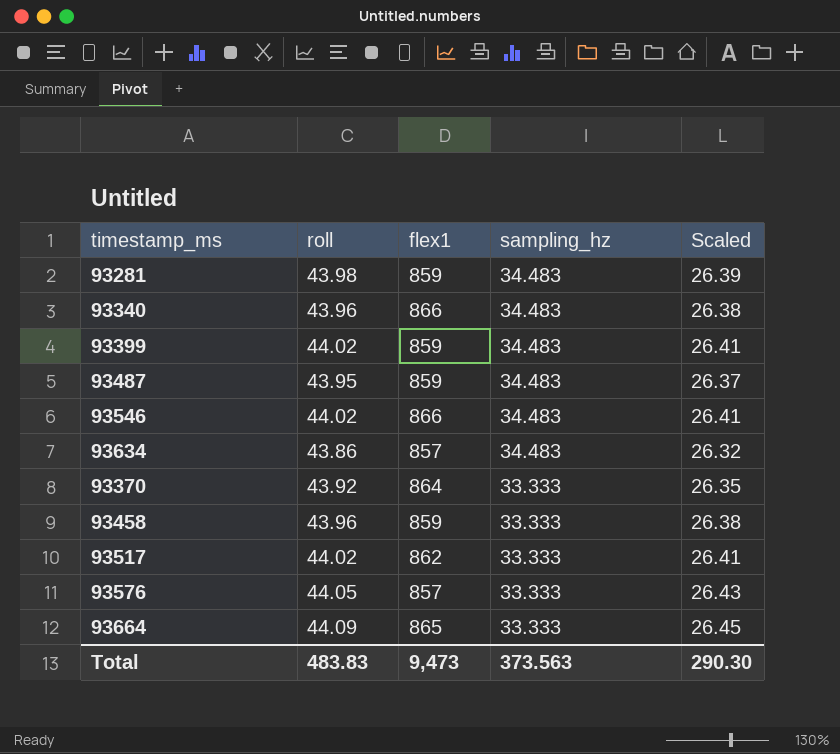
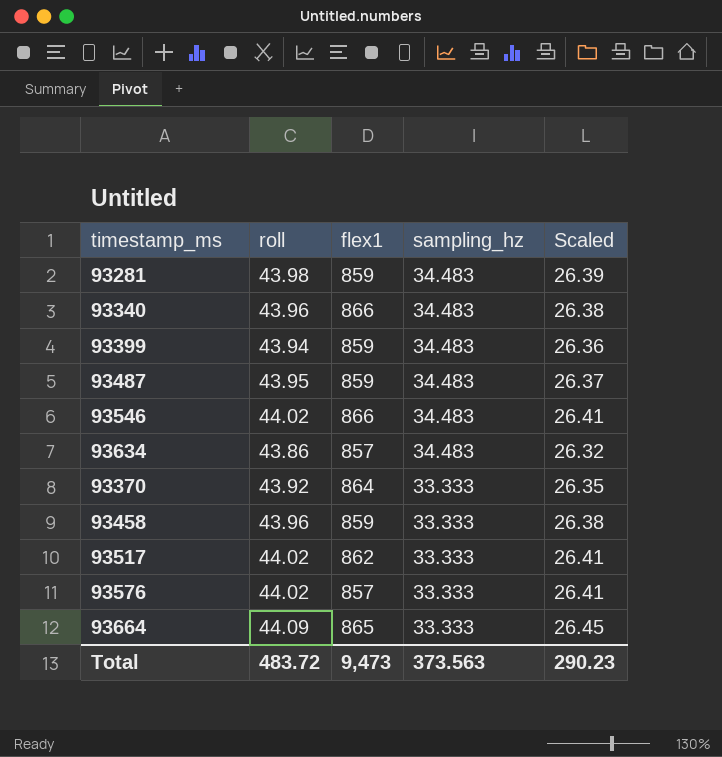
93399 | roll: 44.02 -> 43.94
93399 | Scaled: 26.41 -> 26.36
93576 | roll: 44.05 -> 44.02
93576 | Scaled: 26.43 -> 26.41
Total | roll: 483.83 -> 483.72
Total | Scaled: 290.30 -> 290.23

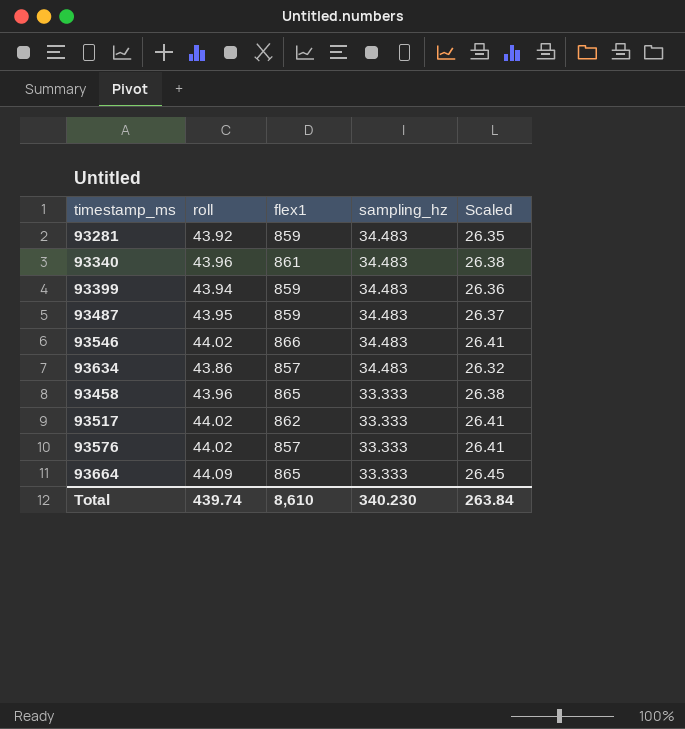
row 93370: 43.92 | 864 | 33.333 | 26.35 -> none
93281 | roll: 43.98 -> 43.92
93281 | Scaled: 26.39 -> 26.35
93340 | flex1: 866 -> 861
93458 | flex1: 859 -> 865
Total | roll: 483.72 -> 439.74
Total | flex1: 9,473 -> 8,610
Total | sampling_hz: 373.563 -> 340.230
Total | Scaled: 290.23 -> 263.84

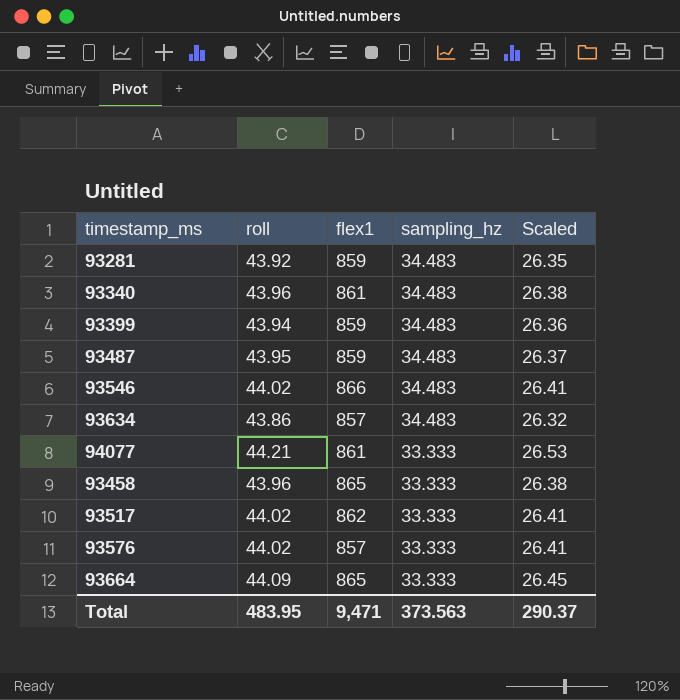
row 94077: none -> 44.21 | 861 | 33.333 | 26.53
Total | roll: 439.74 -> 483.95
Total | flex1: 8,610 -> 9,471
Total | sampling_hz: 340.230 -> 373.563
Total | Scaled: 263.84 -> 290.37

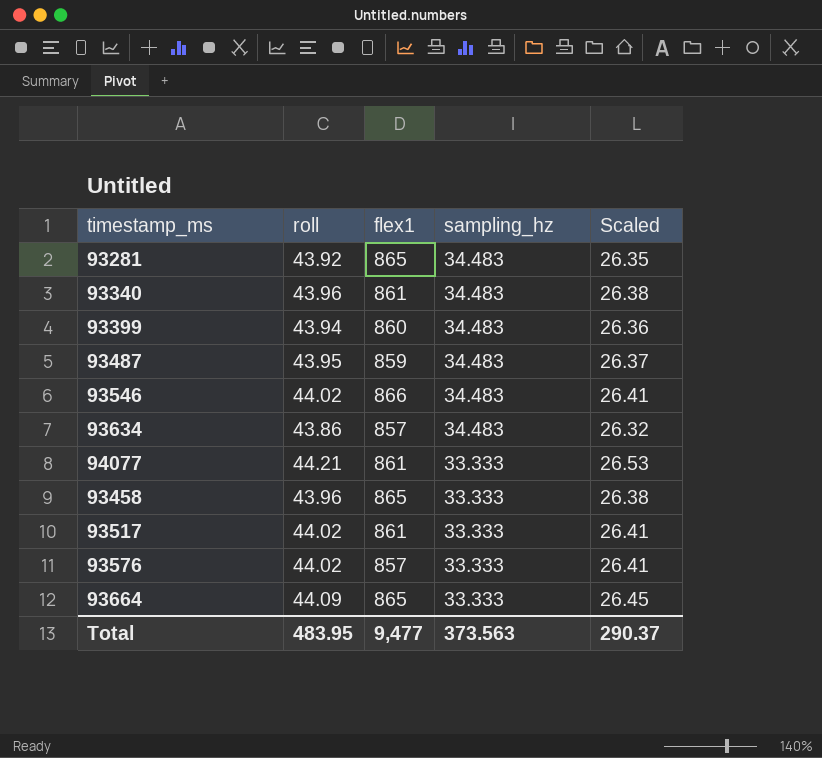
93281 | flex1: 859 -> 865
93399 | flex1: 859 -> 860
93517 | flex1: 862 -> 861
Total | flex1: 9,471 -> 9,477

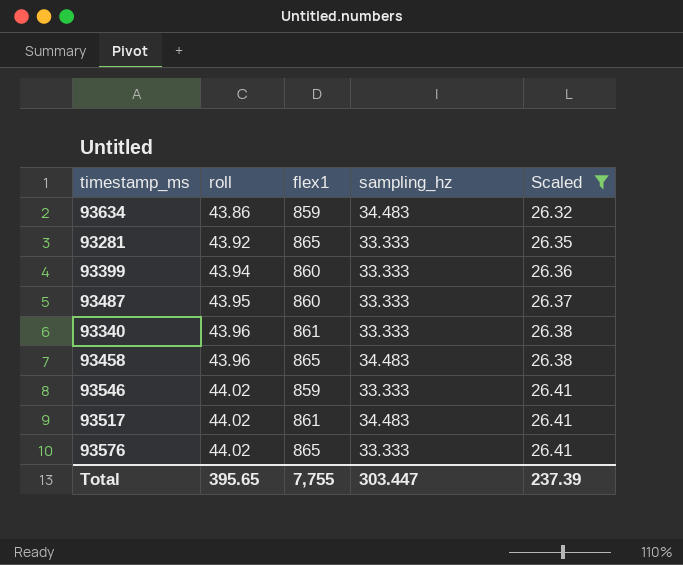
filter: none -> Scaled <= 26.41
row order: sampling_hz descending -> roll ascending
93634 | flex1: 857 -> 859
93281 | sampling_hz: 34.483 -> 33.333
93399 | sampling_hz: 34.483 -> 33.333
93487 | flex1: 859 -> 860
93487 | sampling_hz: 34.483 -> 33.333
93340 | sampling_hz: 34.483 -> 33.333
93458 | sampling_hz: 33.333 -> 34.483
93546 | flex1: 866 -> 859
93546 | sampling_hz: 34.483 -> 33.333
93517 | sampling_hz: 33.333 -> 34.483
93576 | flex1: 857 -> 865
Total | roll: 483.95 -> 395.65
Total | flex1: 9,477 -> 7,755
Total | sampling_hz: 373.563 -> 303.447
Total | Scaled: 290.37 -> 237.39

